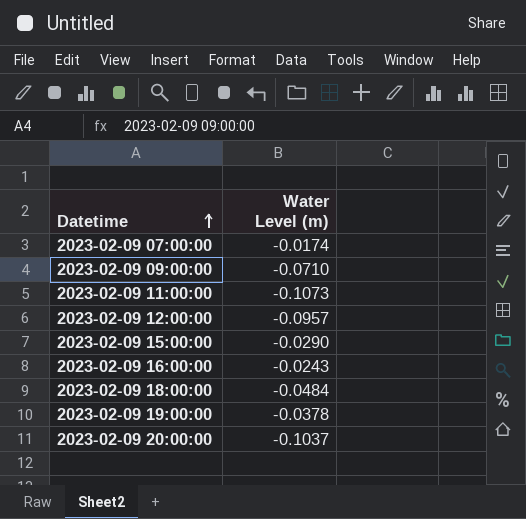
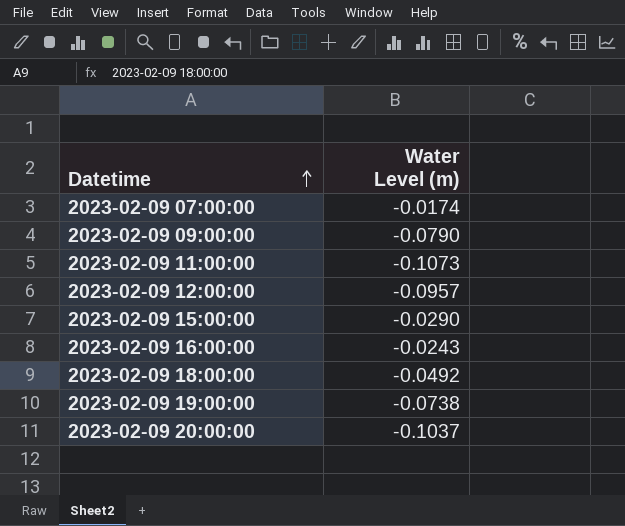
2023-02-09 09:00:00 | Water Level (m): -0.0710 -> -0.0790
2023-02-09 18:00:00 | Water Level (m): -0.0484 -> -0.0492
2023-02-09 19:00:00 | Water Level (m): -0.0378 -> -0.0738

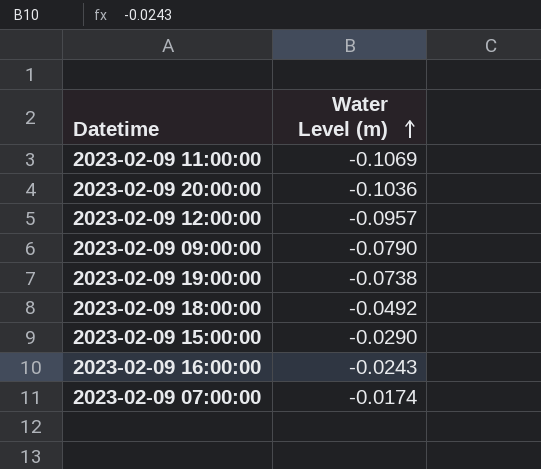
row order: Datetime ascending -> Water Level (m) ascending
2023-02-09 11:00:00 | Water Level (m): -0.1073 -> -0.1069
2023-02-09 20:00:00 | Water Level (m): -0.1037 -> -0.1036

